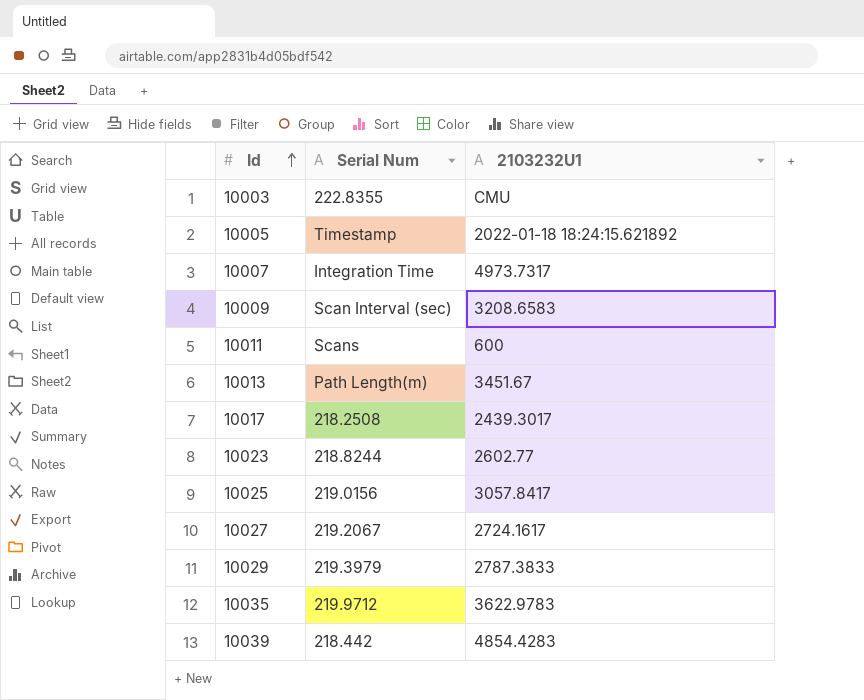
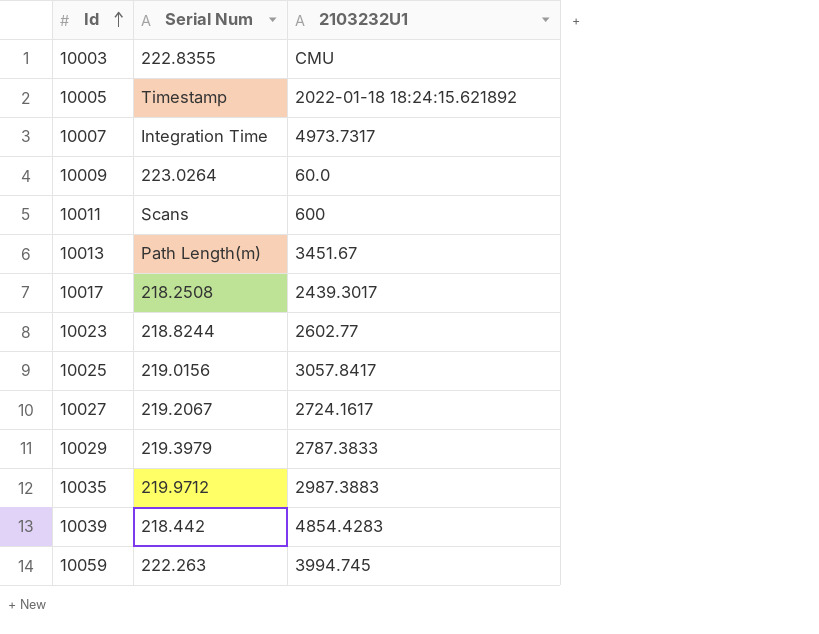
10009 | Serial Num: Scan Interval (sec) -> 223.0264
10009 | 2103232U1: 3208.6583 -> 60.0
10035 | 2103232U1: 3622.9783 -> 2987.3883
row 10059: none -> 222.263 | 3994.745

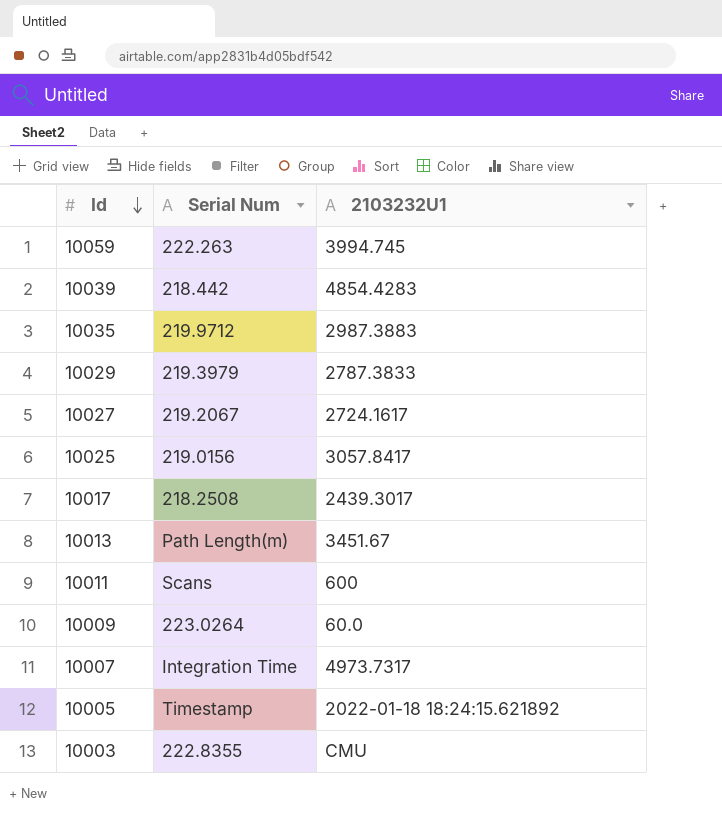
row order: Id ascending -> Id descending
row 10023: 218.8244 | 2602.77 -> none

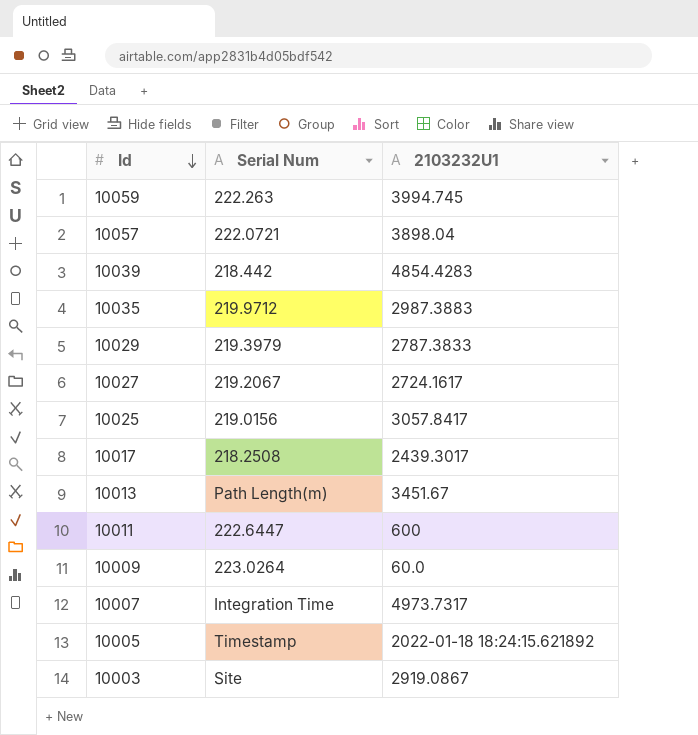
row 10057: none -> 222.0721 | 3898.04
10011 | Serial Num: Scans -> 222.6447
10003 | Serial Num: 222.8355 -> Site
10003 | 2103232U1: CMU -> 2919.0867

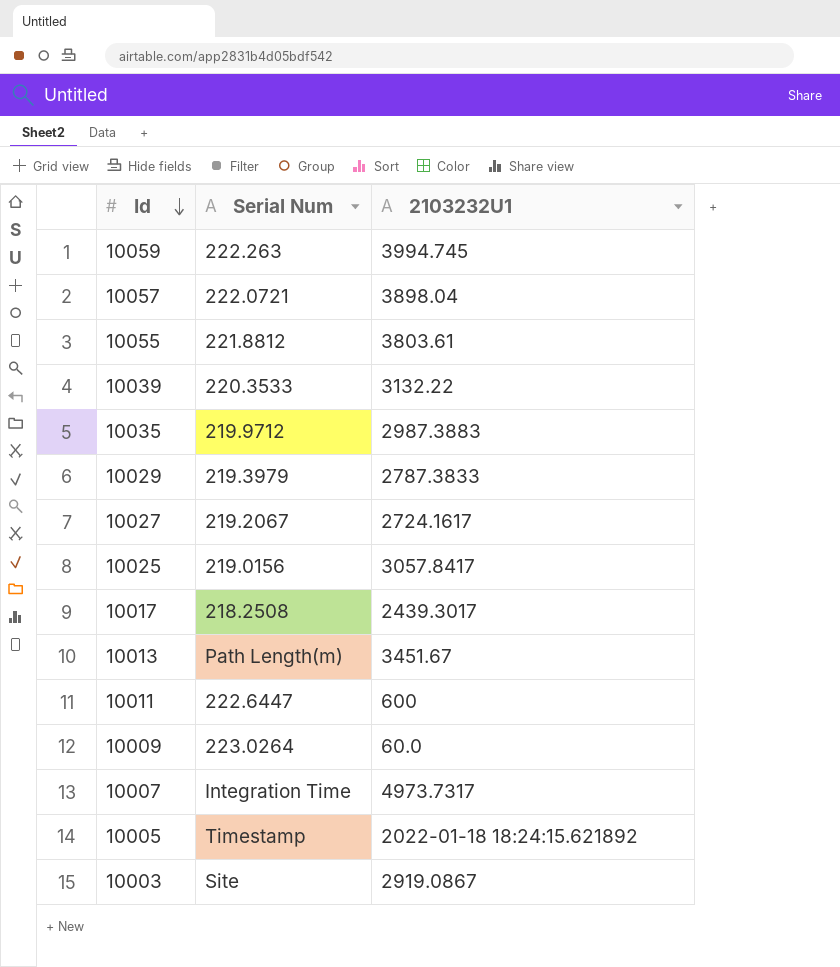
row 10055: none -> 221.8812 | 3803.61
10039 | Serial Num: 218.442 -> 220.3533
10039 | 2103232U1: 4854.4283 -> 3132.22

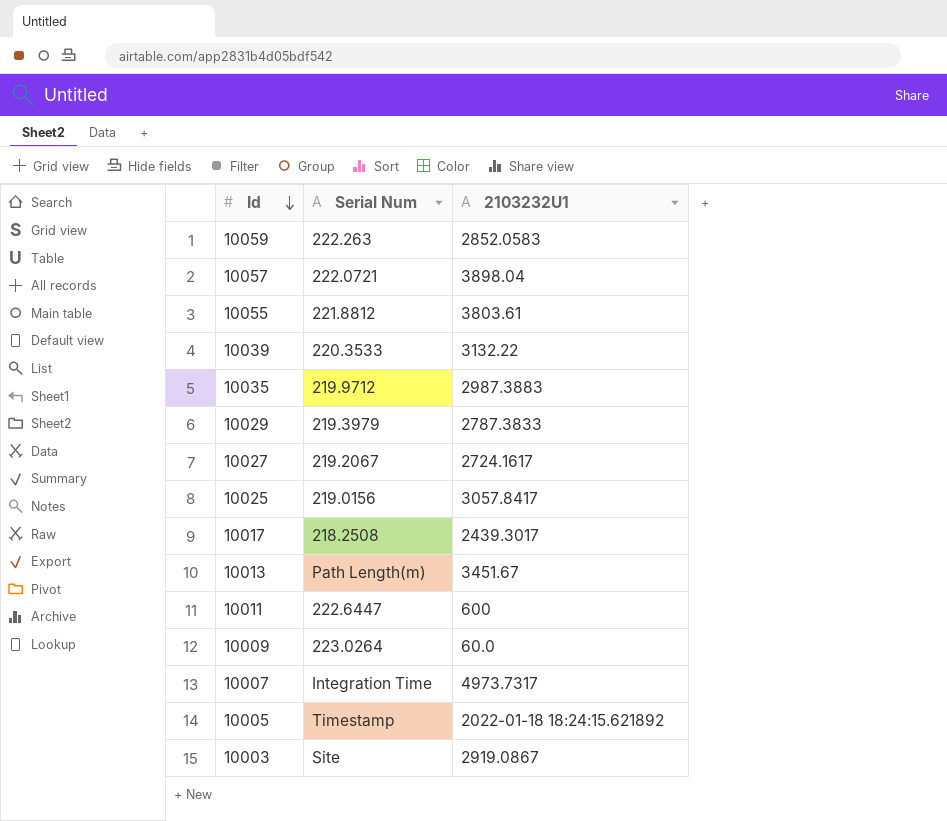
10059 | 2103232U1: 3994.745 -> 2852.0583

